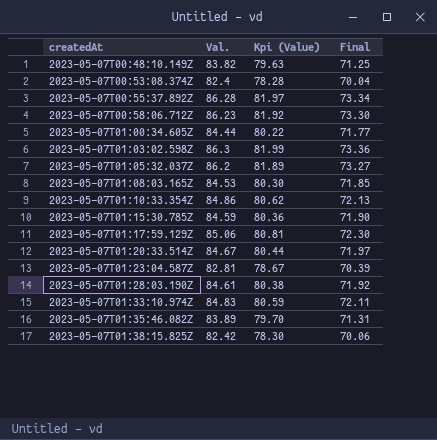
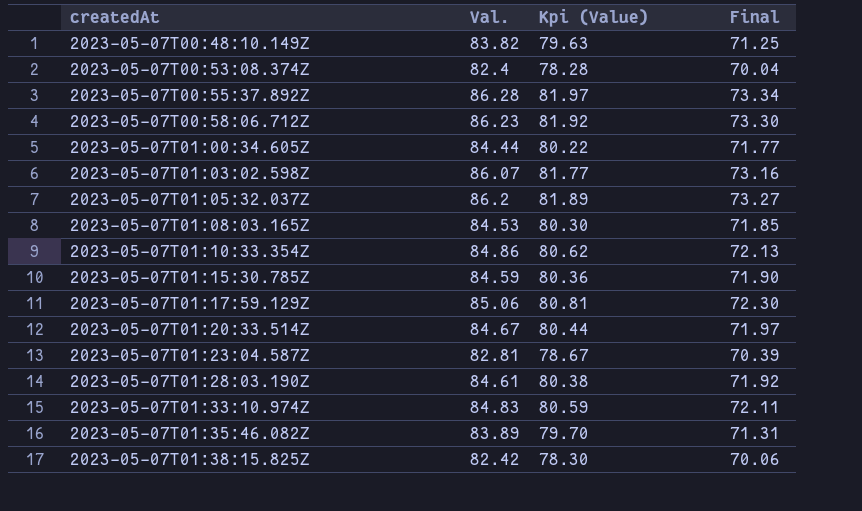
2023-05-07T01:03:02.598Z | Val.: 86.3 -> 86.07
2023-05-07T01:03:02.598Z | Kpi (Value): 81.99 -> 81.77
2023-05-07T01:03:02.598Z | Final: 73.36 -> 73.16

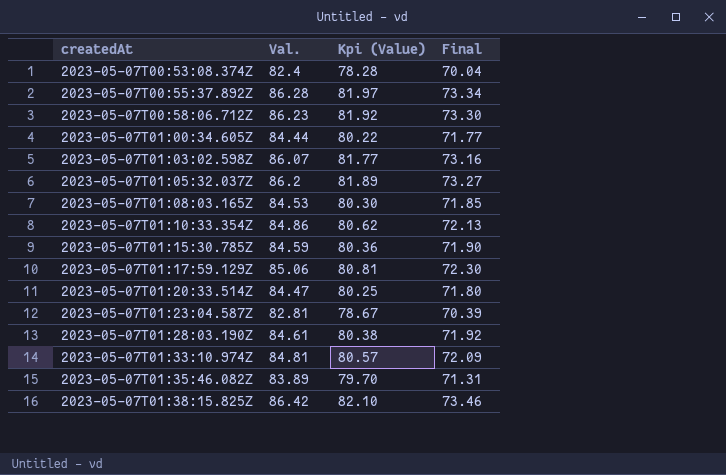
row 2023-05-07T00:48:10.149Z: 83.82 | 79.63 | 71.25 -> none
2023-05-07T01:20:33.514Z | Val.: 84.67 -> 84.47
2023-05-07T01:20:33.514Z | Kpi (Value): 80.44 -> 80.25
2023-05-07T01:20:33.514Z | Final: 71.97 -> 71.80
2023-05-07T01:33:10.974Z | Val.: 84.83 -> 84.81
2023-05-07T01:33:10.974Z | Kpi (Value): 80.59 -> 80.57
2023-05-07T01:33:10.974Z | Final: 72.11 -> 72.09
2023-05-07T01:38:15.825Z | Val.: 82.42 -> 86.42
2023-05-07T01:38:15.825Z | Kpi (Value): 78.30 -> 82.10
2023-05-07T01:38:15.825Z | Final: 70.06 -> 73.46

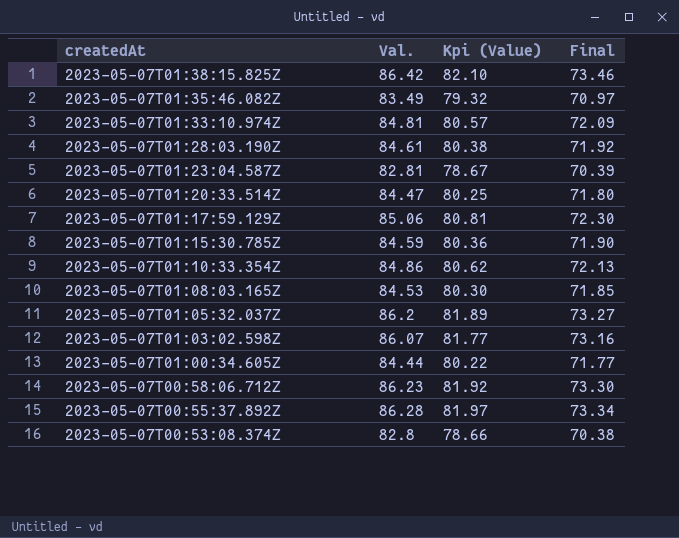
row order: createdAt ascending -> createdAt descending
2023-05-07T01:35:46.082Z | Val.: 83.89 -> 83.49
2023-05-07T01:35:46.082Z | Kpi (Value): 79.70 -> 79.32
2023-05-07T01:35:46.082Z | Final: 71.31 -> 70.97
2023-05-07T00:53:08.374Z | Val.: 82.4 -> 82.8
2023-05-07T00:53:08.374Z | Kpi (Value): 78.28 -> 78.66
2023-05-07T00:53:08.374Z | Final: 70.04 -> 70.38

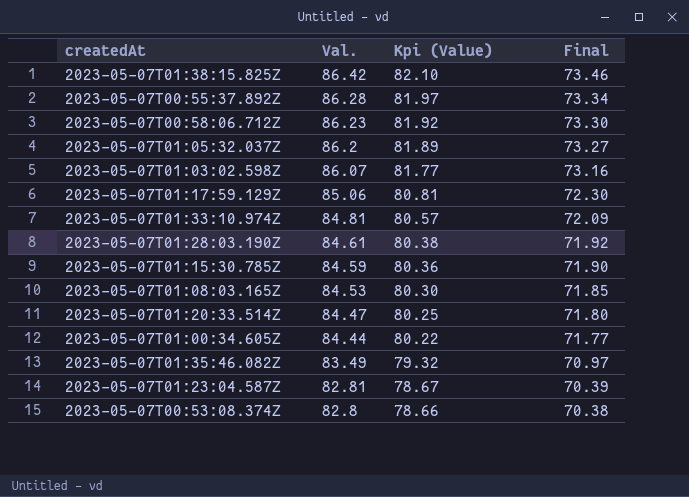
row order: createdAt descending -> Val. descending
row 2023-05-07T01:10:33.354Z: 84.86 | 80.62 | 72.13 -> none

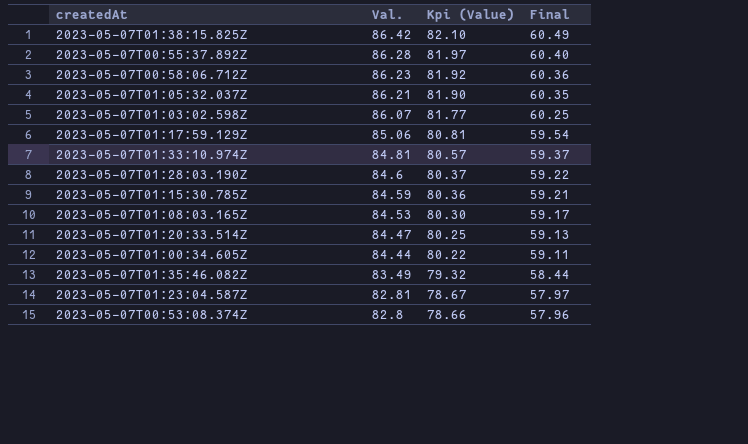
column Final | formula: [Val.] * 0.85 -> [Val.] * 0.7
2023-05-07T01:05:32.037Z | Val.: 86.2 -> 86.21
2023-05-07T01:05:32.037Z | Kpi (Value): 81.89 -> 81.90
2023-05-07T01:28:03.190Z | Val.: 84.61 -> 84.6
2023-05-07T01:28:03.190Z | Kpi (Value): 80.38 -> 80.37

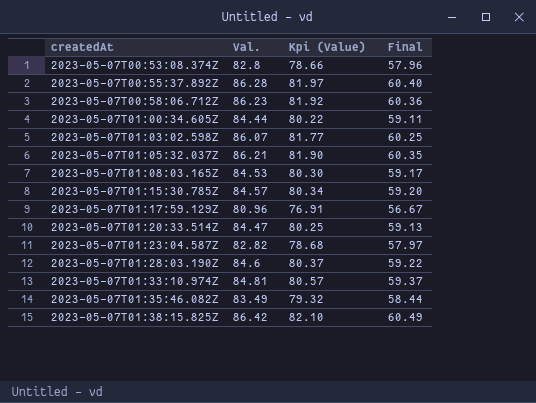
row order: Val. descending -> createdAt ascending
2023-05-07T01:15:30.785Z | Val.: 84.59 -> 84.57
2023-05-07T01:15:30.785Z | Kpi (Value): 80.36 -> 80.34
2023-05-07T01:15:30.785Z | Final: 59.21 -> 59.20
2023-05-07T01:17:59.129Z | Val.: 85.06 -> 80.96
2023-05-07T01:17:59.129Z | Kpi (Value): 80.81 -> 76.91
2023-05-07T01:17:59.129Z | Final: 59.54 -> 56.67
2023-05-07T01:23:04.587Z | Val.: 82.81 -> 82.82
2023-05-07T01:23:04.587Z | Kpi (Value): 78.67 -> 78.68

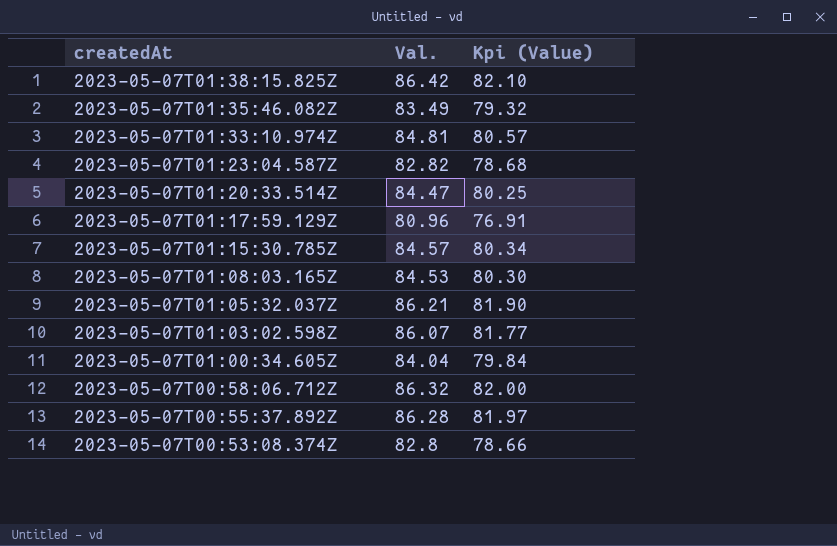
row order: createdAt ascending -> createdAt descending
column Final | formula: [Val.] * 0.7 -> none
row 2023-05-07T01:28:03.190Z: 84.6 | 80.37 | 59.22 -> none
2023-05-07T01:00:34.605Z | Val.: 84.44 -> 84.04
2023-05-07T01:00:34.605Z | Kpi (Value): 80.22 -> 79.84
2023-05-07T00:58:06.712Z | Val.: 86.23 -> 86.32
2023-05-07T00:58:06.712Z | Kpi (Value): 81.92 -> 82.00

